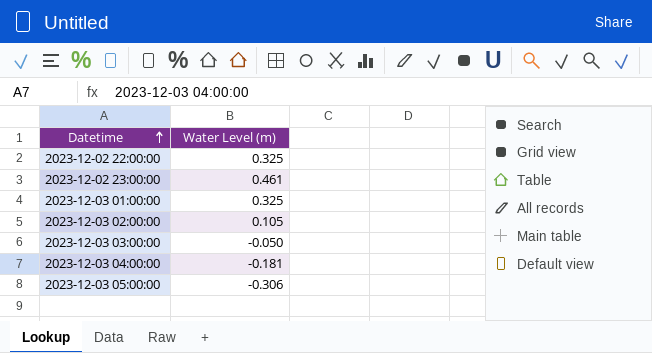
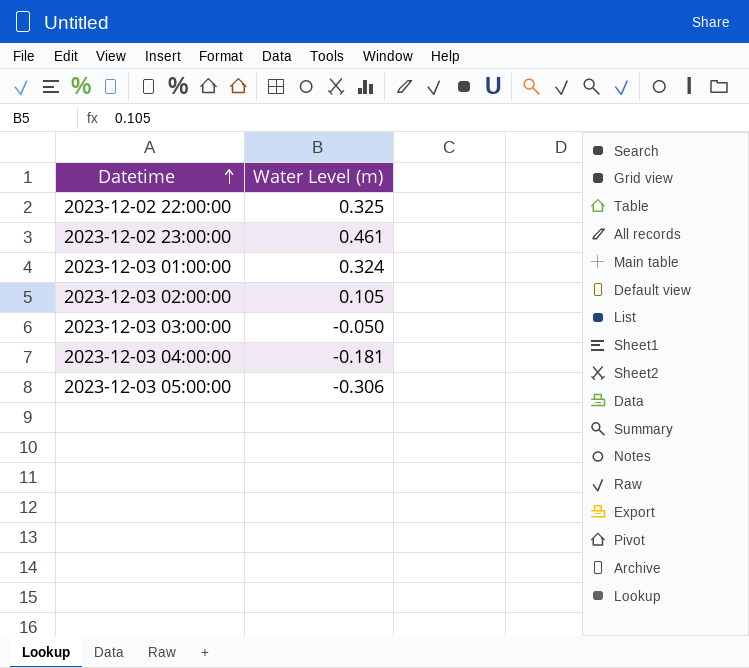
2023-12-03 01:00:00 | Water Level (m): 0.325 -> 0.324

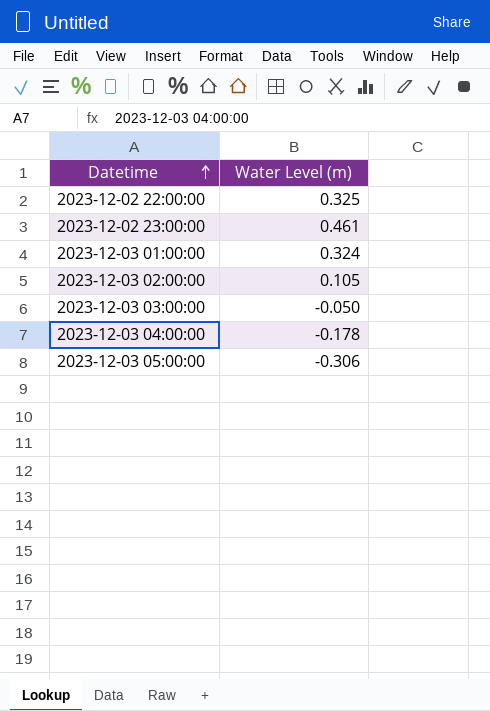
2023-12-03 04:00:00 | Water Level (m): -0.181 -> -0.178

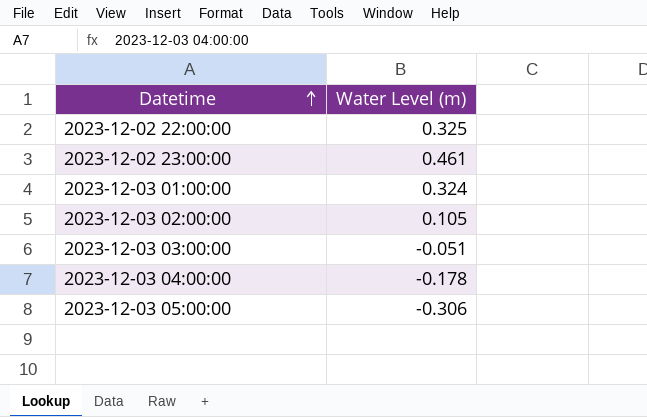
2023-12-03 03:00:00 | Water Level (m): -0.050 -> -0.051

